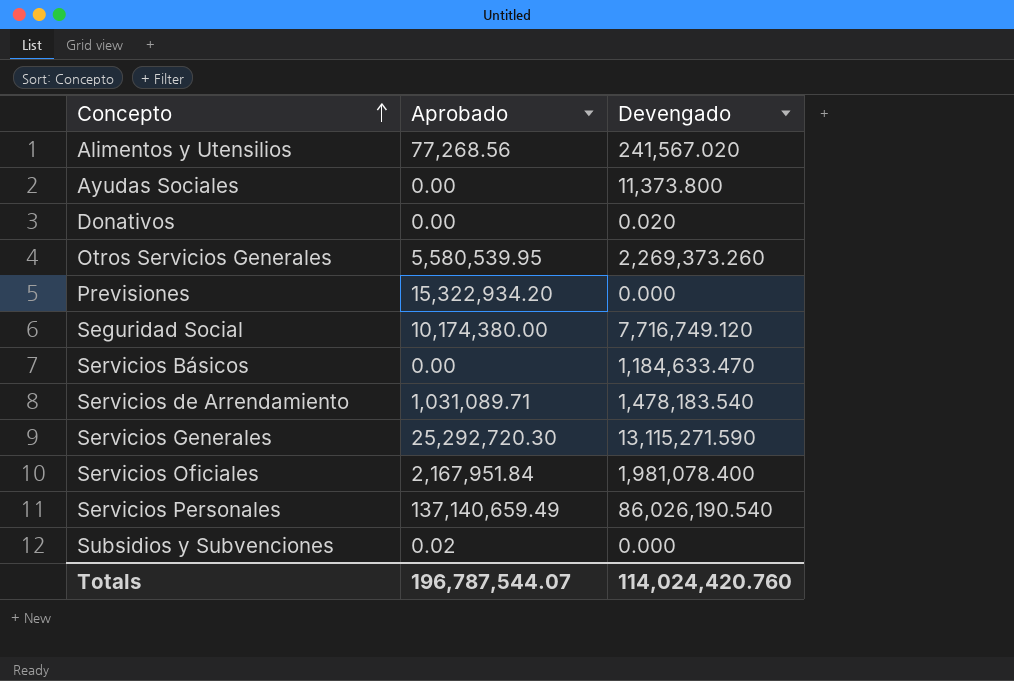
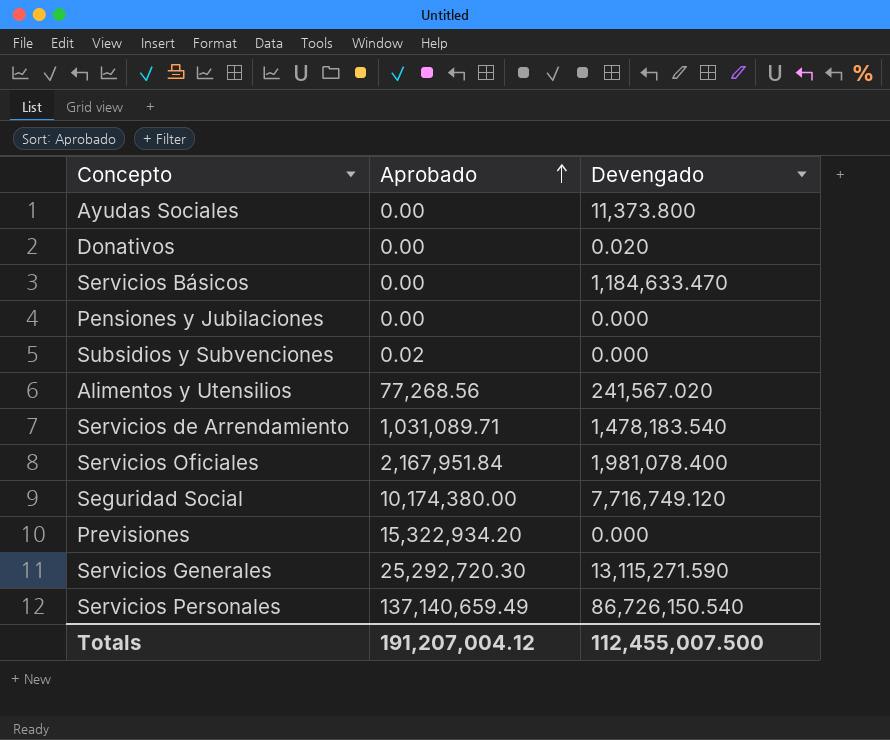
row order: Concepto ascending -> Aprobado ascending
row Otros Servicios Generales: 5,580,539.95 | 2,269,373.260 -> none
row Pensiones y Jubilaciones: none -> 0.00 | 0.000
Servicios Personales | Devengado: 86,026,190.540 -> 86,726,150.540
Totals | Aprobado: 196,787,544.07 -> 191,207,004.12
Totals | Devengado: 114,024,420.760 -> 112,455,007.500

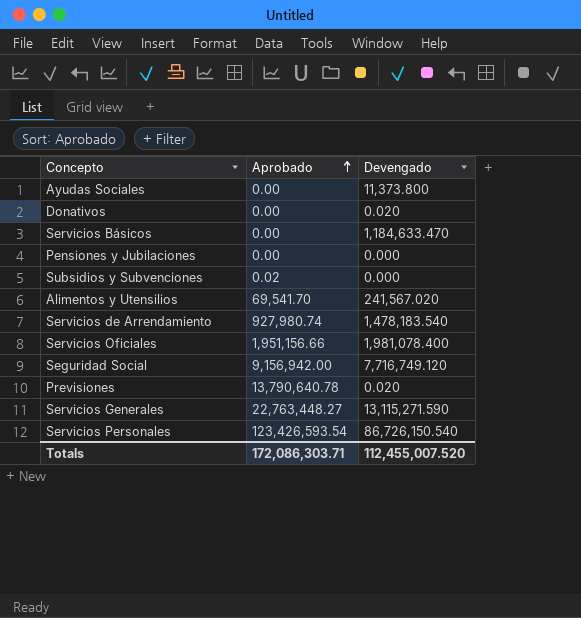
Alimentos y Utensilios | Aprobado: 77,268.56 -> 69,541.70
Servicios de Arrendamiento | Aprobado: 1,031,089.71 -> 927,980.74
Servicios Oficiales | Aprobado: 2,167,951.84 -> 1,951,156.66
Seguridad Social | Aprobado: 10,174,380.00 -> 9,156,942.00
Previsiones | Aprobado: 15,322,934.20 -> 13,790,640.78
Previsiones | Devengado: 0.000 -> 0.020
Servicios Generales | Aprobado: 25,292,720.30 -> 22,763,448.27
Servicios Personales | Aprobado: 137,140,659.49 -> 123,426,593.54
Totals | Aprobado: 191,207,004.12 -> 172,086,303.71
Totals | Devengado: 112,455,007.500 -> 112,455,007.520

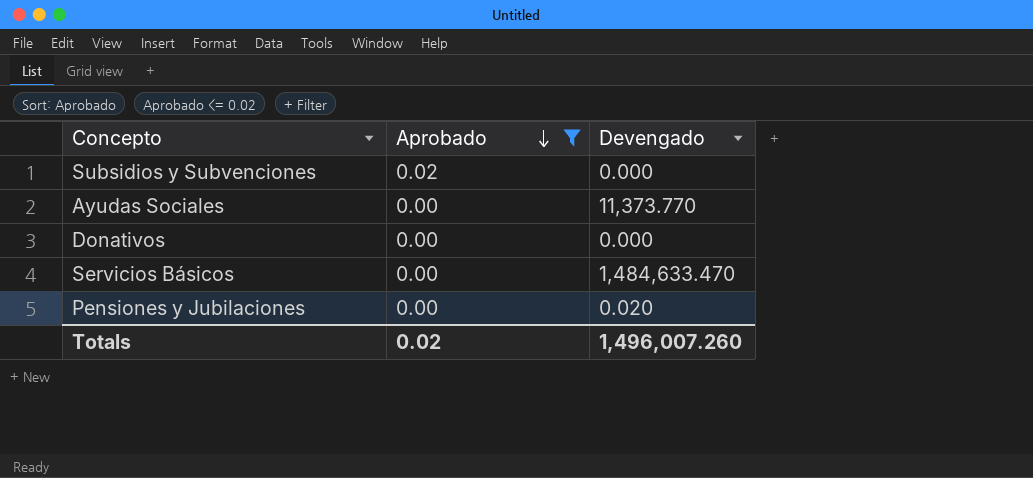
filter: none -> Aprobado <= 0.02
row order: Aprobado ascending -> Aprobado descending
Ayudas Sociales | Devengado: 11,373.800 -> 11,373.770
Donativos | Devengado: 0.020 -> 0.000
Servicios Básicos | Devengado: 1,184,633.470 -> 1,484,633.470
Pensiones y Jubilaciones | Devengado: 0.000 -> 0.020
Totals | Aprobado: 172,086,303.71 -> 0.02
Totals | Devengado: 112,455,007.520 -> 1,496,007.260

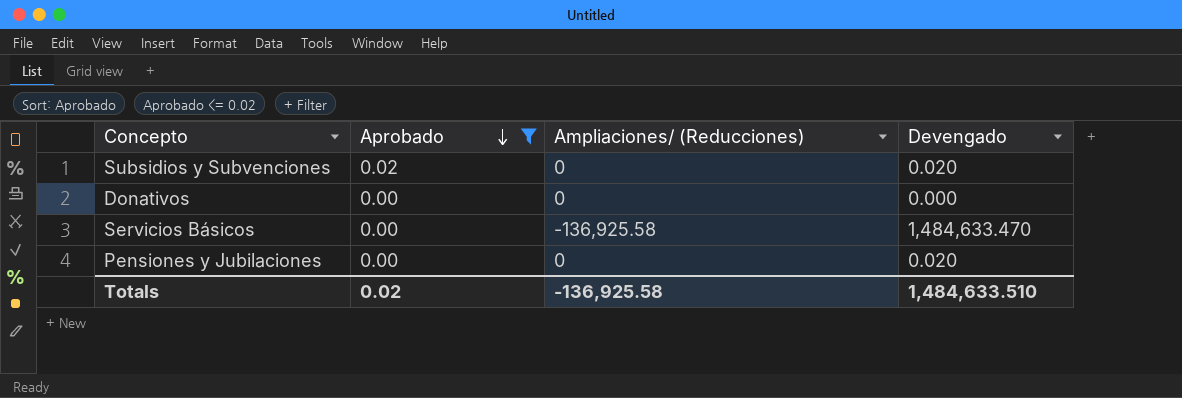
column Ampliaciones/ (Reducciones) | position: none -> 3
row Ayudas Sociales: 0.00 | 11,373.770 -> none
Subsidios y Subvenciones | Devengado: 0.000 -> 0.020
Totals | Devengado: 1,496,007.260 -> 1,484,633.510

